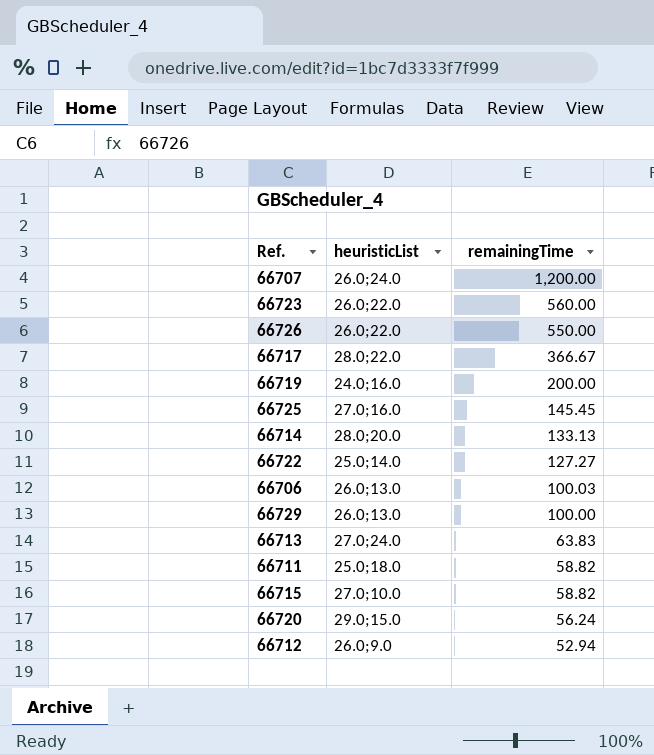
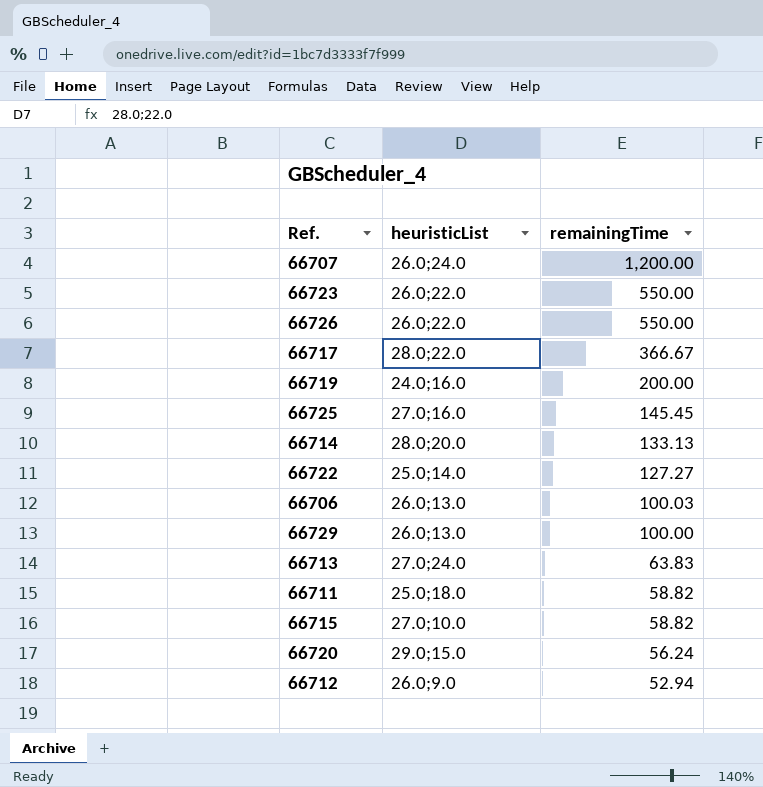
66723 | remainingTime: 560.00 -> 550.00

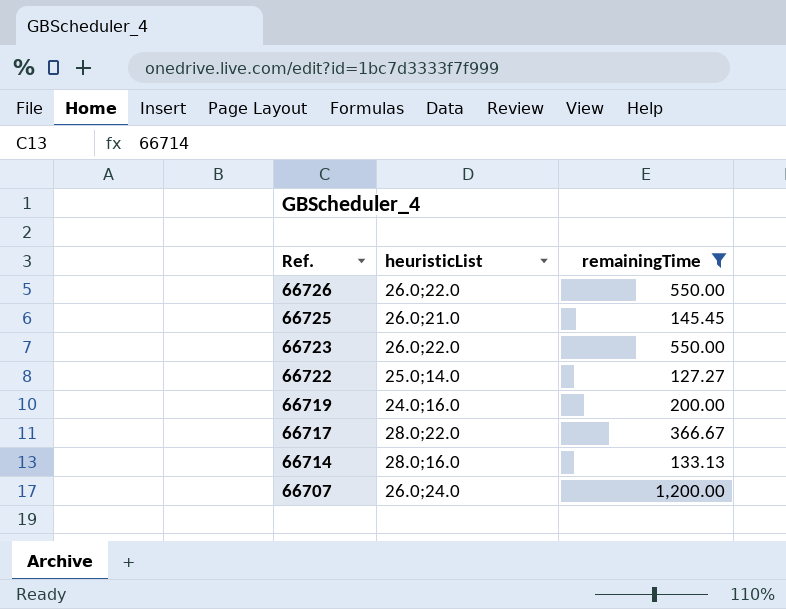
filter: none -> remainingTime >= 127.27
row order: remainingTime descending -> Ref. descending
66725 | heuristicList: 27.0;16.0 -> 26.0;21.0
66714 | heuristicList: 28.0;20.0 -> 28.0;16.0

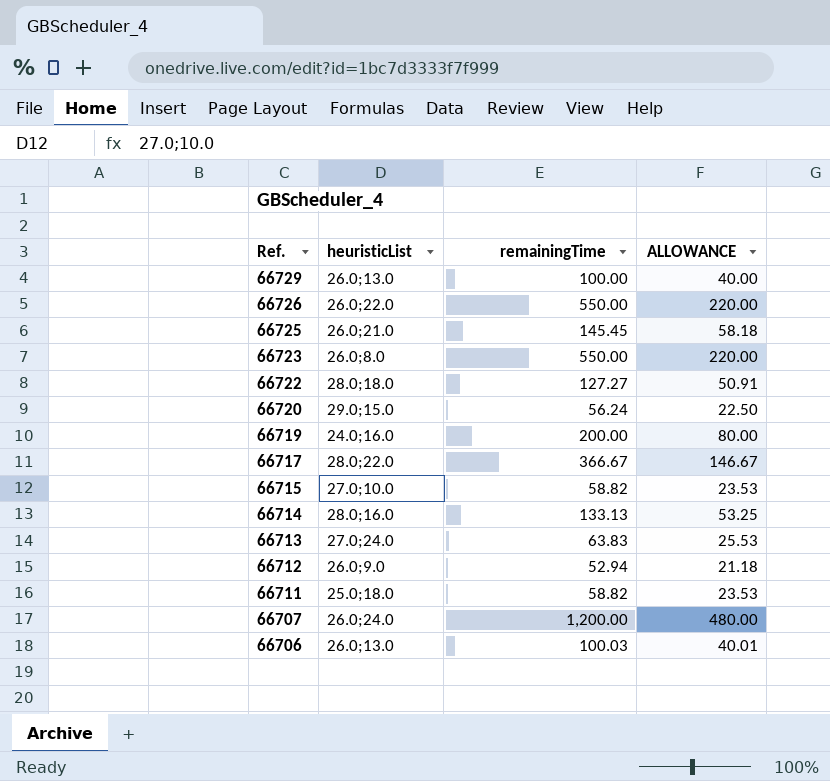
filter: remainingTime >= 127.27 -> none
column ALLOWANCE | formula: none -> [remainingTime] * 0.4
66723 | heuristicList: 26.0;22.0 -> 26.0;8.0
66722 | heuristicList: 25.0;14.0 -> 28.0;18.0

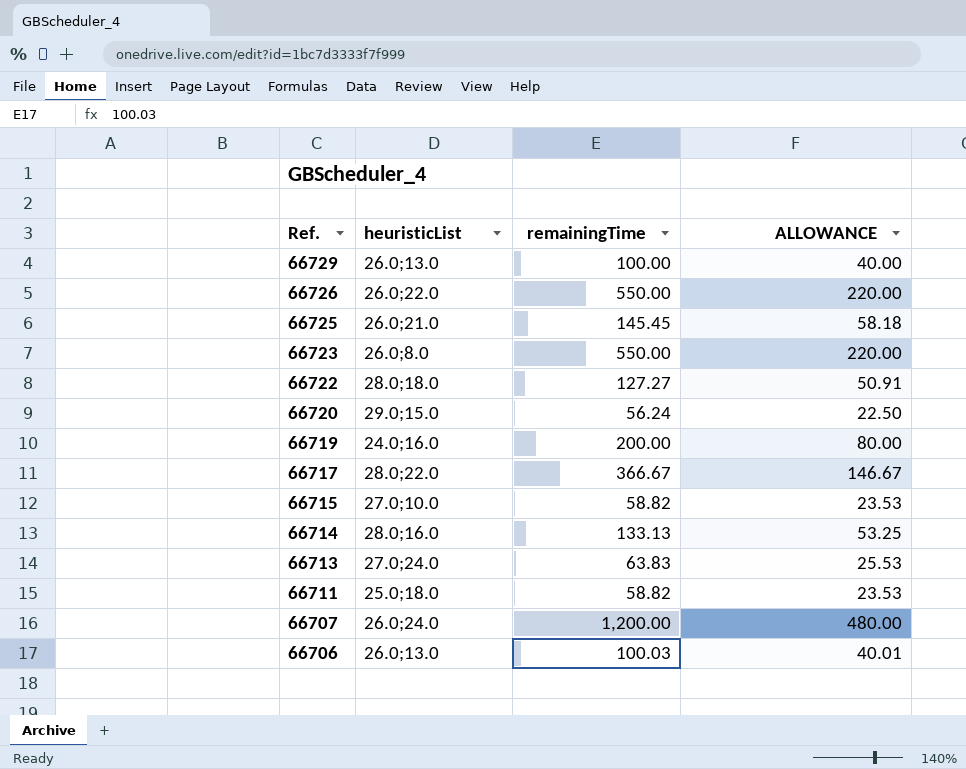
row 66712: 26.0;9.0 | 52.94 | 21.18 -> none

